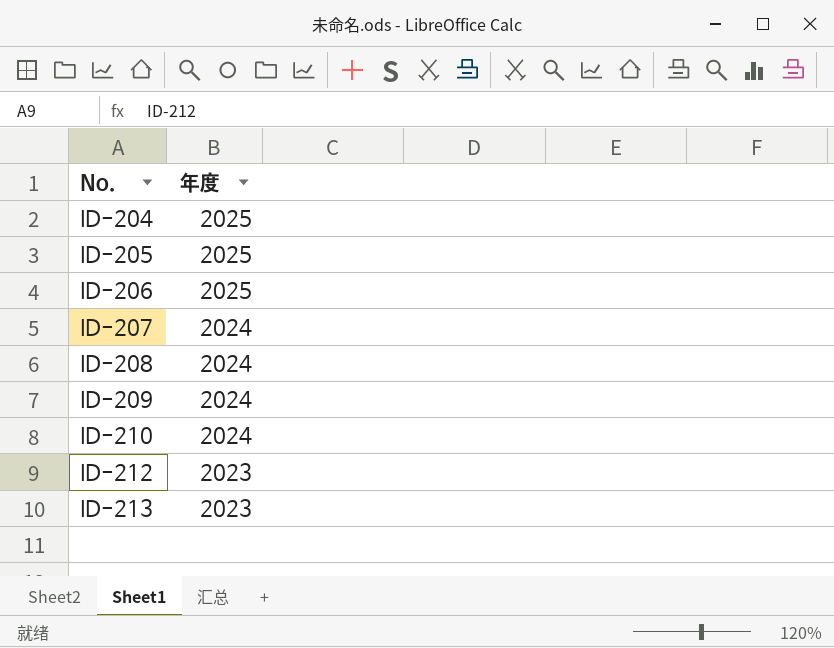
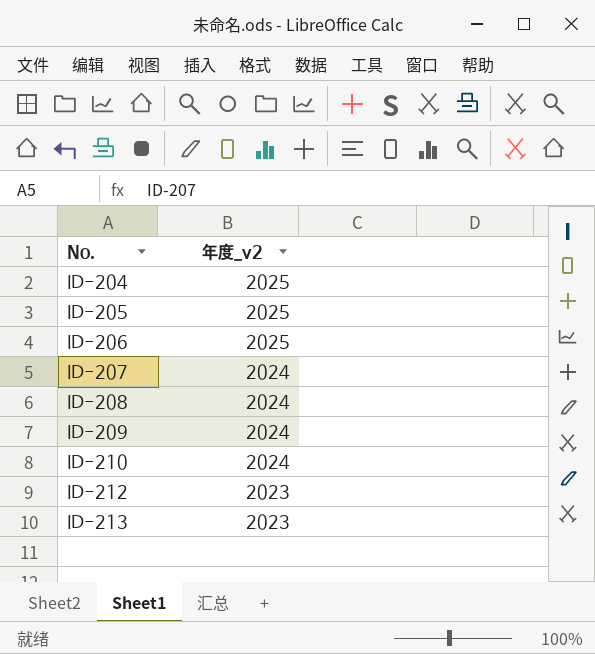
column name: 年度 -> 年度_v2

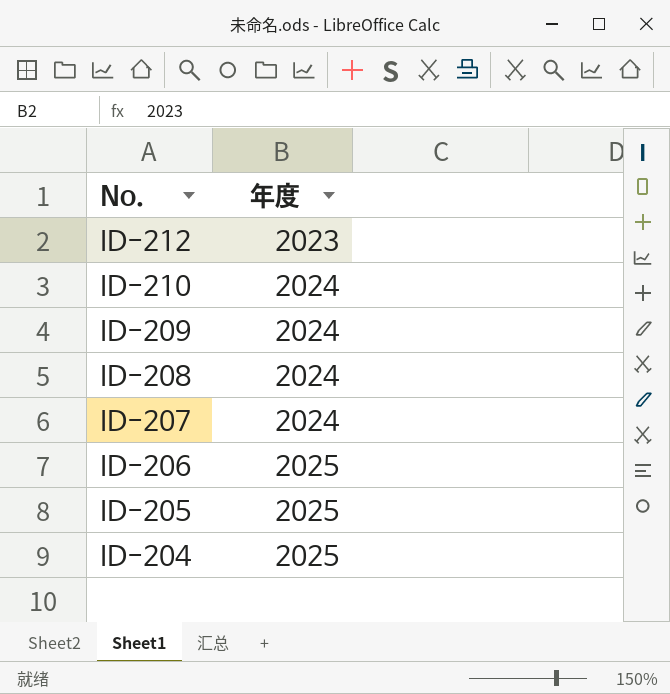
row order: No. ascending -> No. descending
column name: 年度_v2 -> 年度
row ID-213: 2023 -> none

